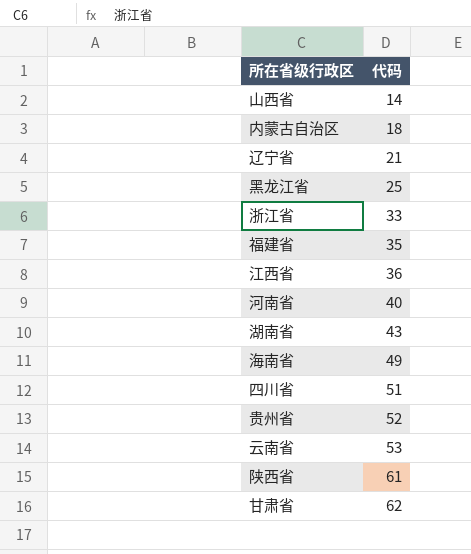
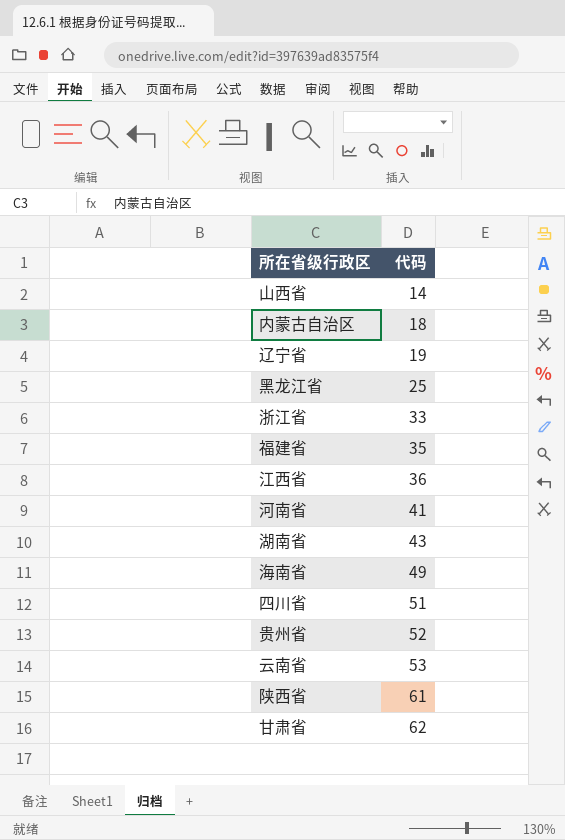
辽宁省 | 代码: 21 -> 19
河南省 | 代码: 40 -> 41

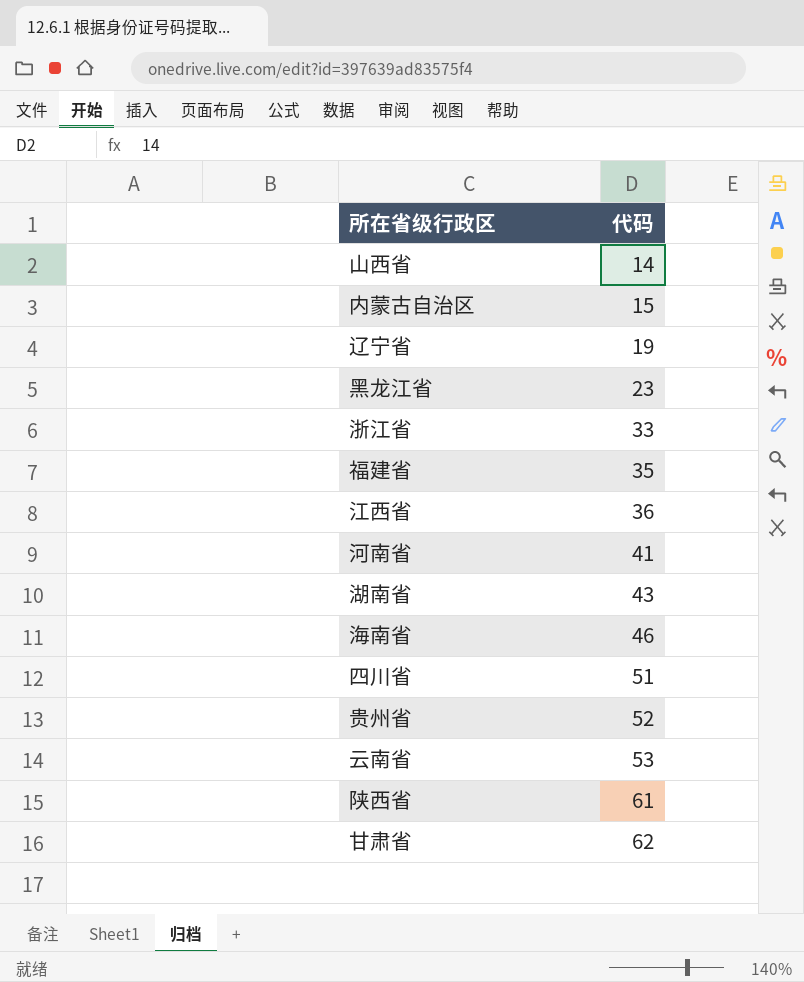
内蒙古自治区 | 代码: 18 -> 15
黑龙江省 | 代码: 25 -> 23
海南省 | 代码: 49 -> 46

